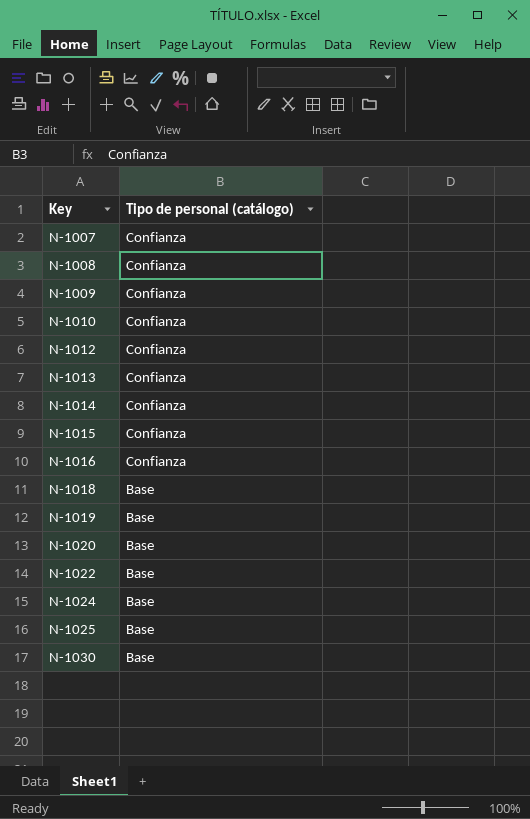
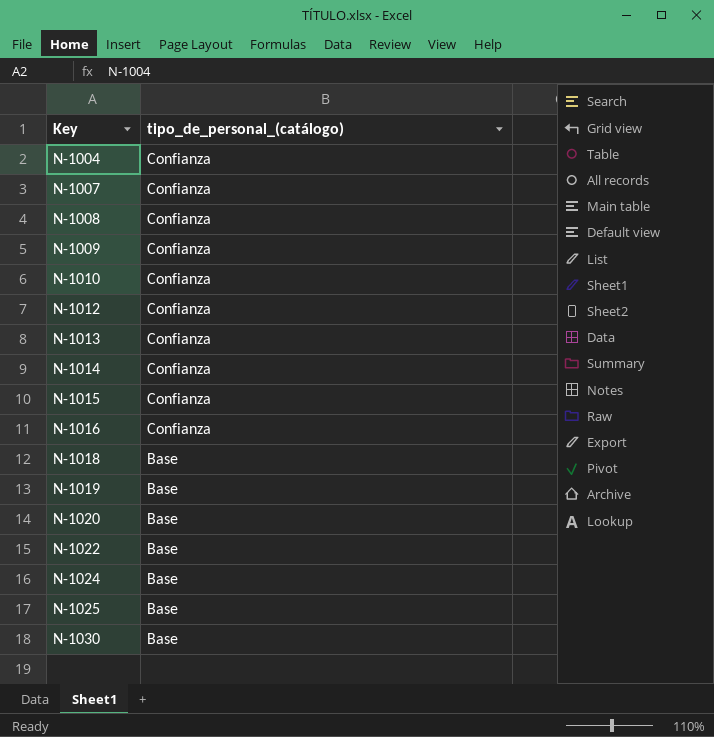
column name: Tipo de personal (catálogo) -> tipo_de_personal_(catálogo)
row N-1004: none -> Confianza

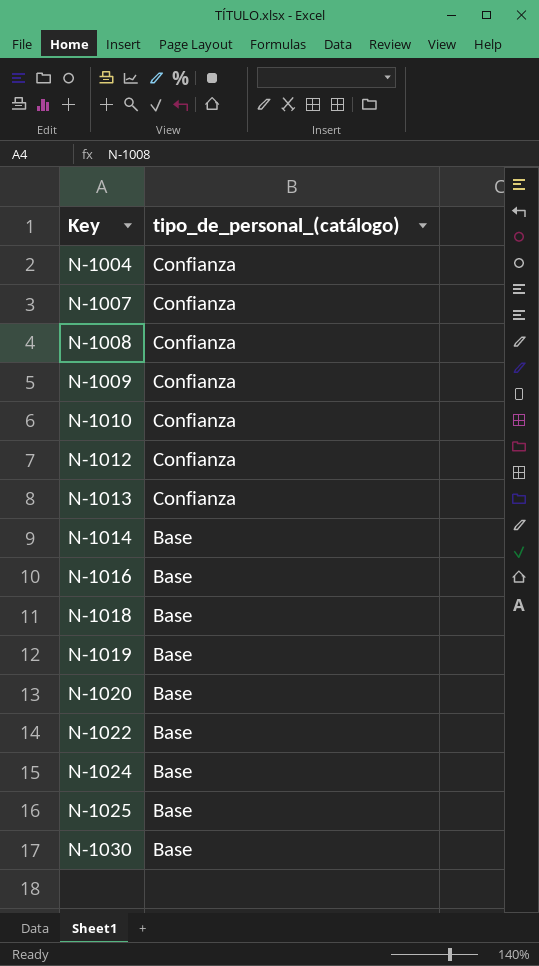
row N-1015: Confianza -> none
N-1014 | tipo_de_personal_(catálogo): Confianza -> Base
N-1016 | tipo_de_personal_(catálogo): Confianza -> Base

